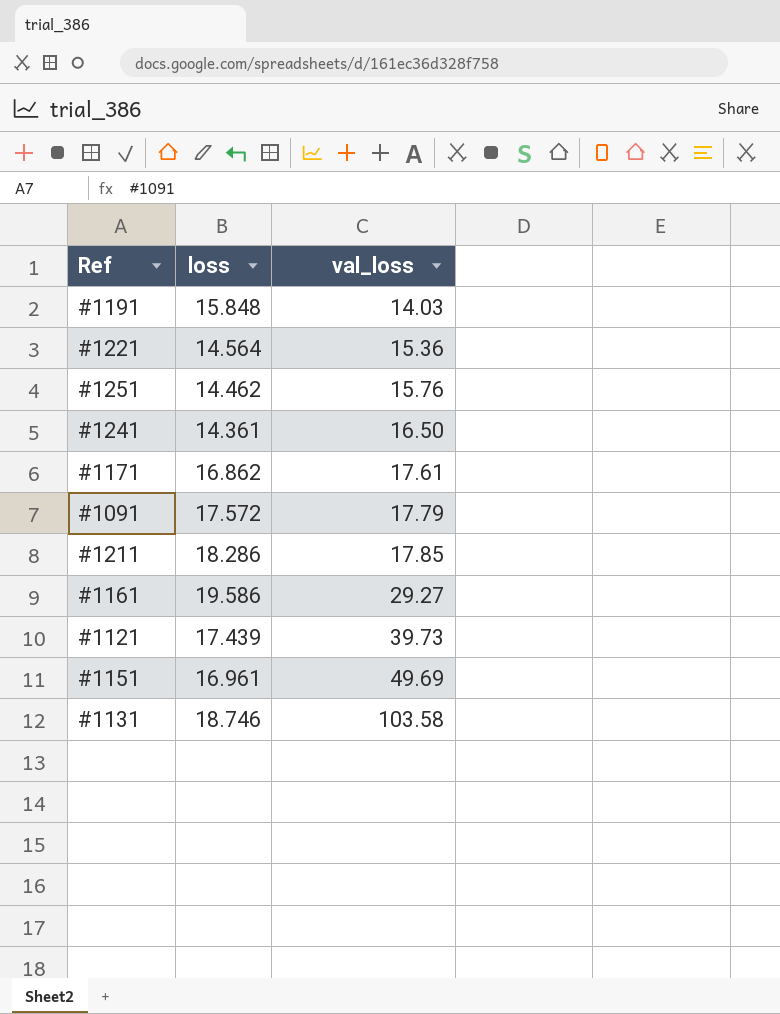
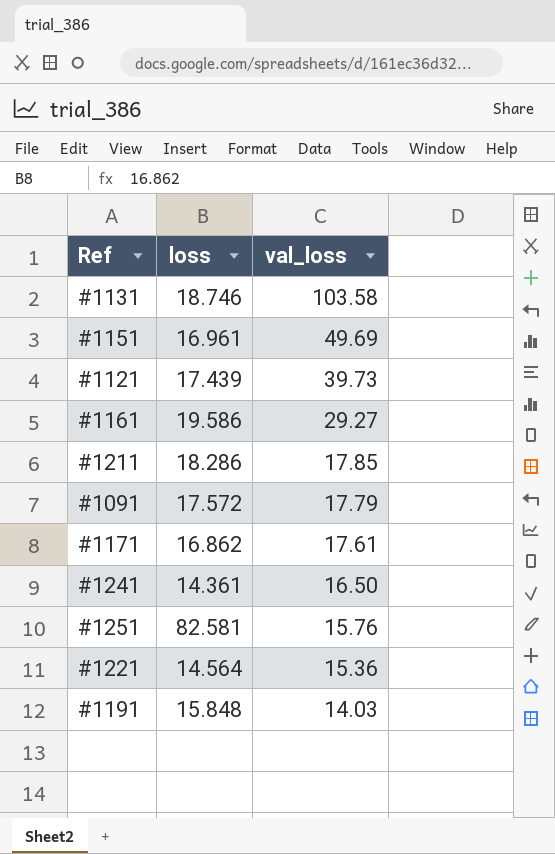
row order: val_loss ascending -> val_loss descending
#1251 | loss: 14.462 -> 82.581

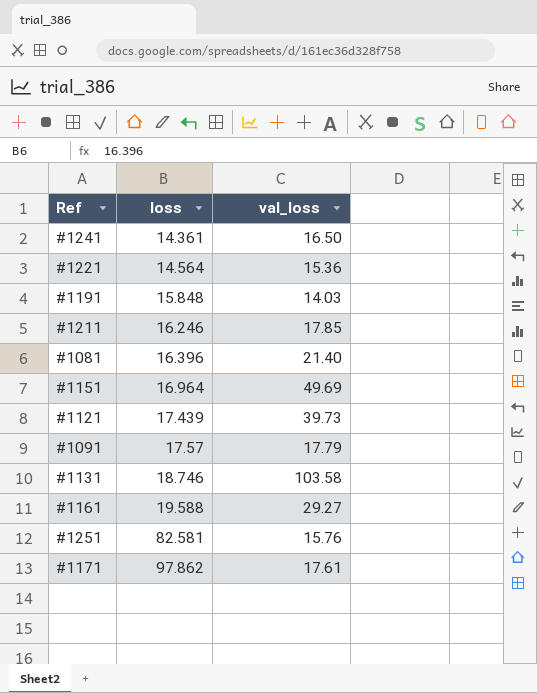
row order: val_loss descending -> loss ascending
#1211 | loss: 18.286 -> 16.246
row #1081: none -> 16.396 | 21.40
#1151 | loss: 16.961 -> 16.964
#1091 | loss: 17.572 -> 17.57
#1161 | loss: 19.586 -> 19.588
#1171 | loss: 16.862 -> 97.862

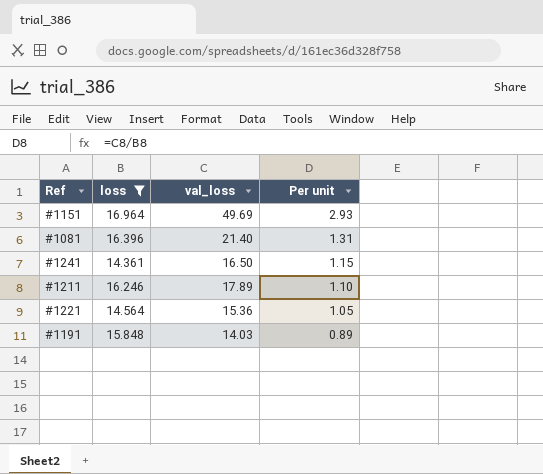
filter: none -> loss <= 16.964
row order: loss ascending -> Per unit descending
column Per unit | formula: none -> [val_loss] / [loss]
#1211 | val_loss: 17.85 -> 17.89

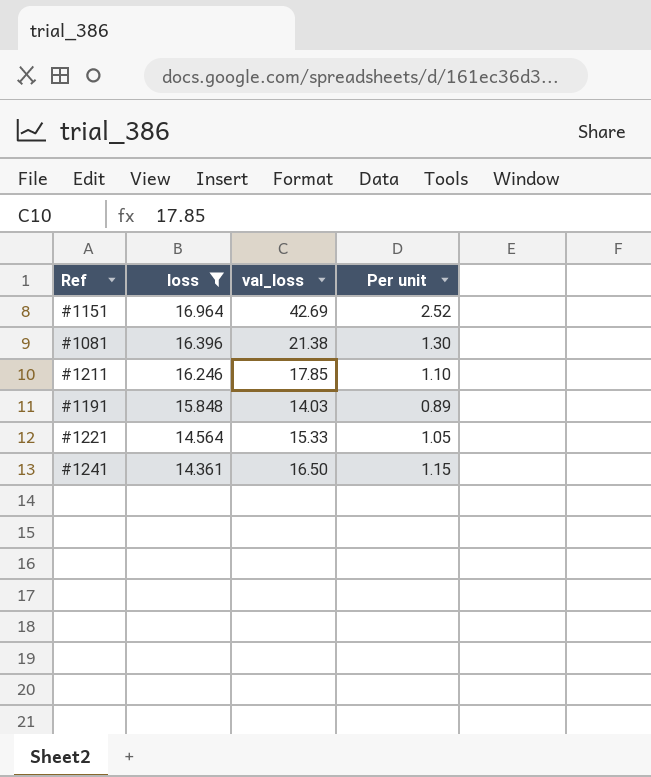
row order: Per unit descending -> loss descending
#1151 | val_loss: 49.69 -> 42.69
#1151 | Per unit: 2.93 -> 2.52
#1081 | val_loss: 21.40 -> 21.38
#1081 | Per unit: 1.31 -> 1.30
#1211 | val_loss: 17.89 -> 17.85
#1221 | val_loss: 15.36 -> 15.33

